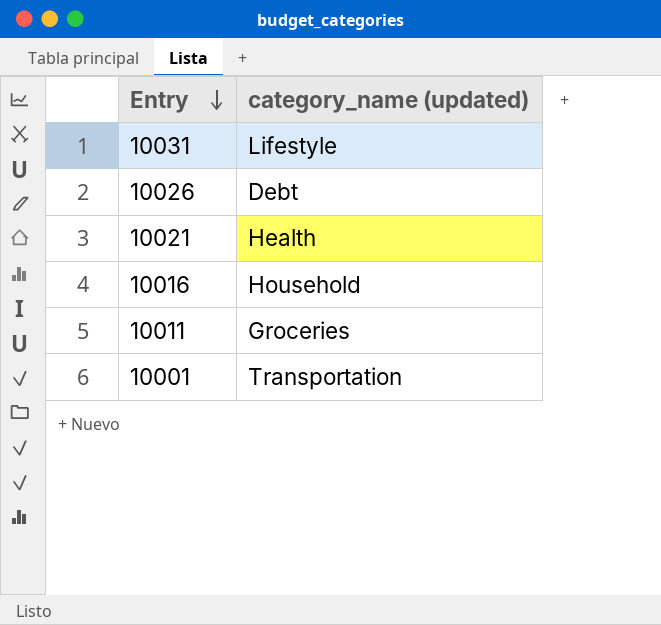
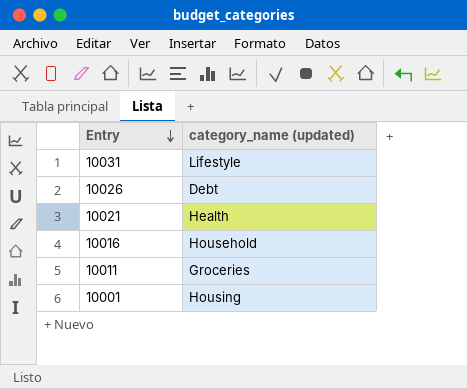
10001 | category_name (updated): Transportation -> Housing

